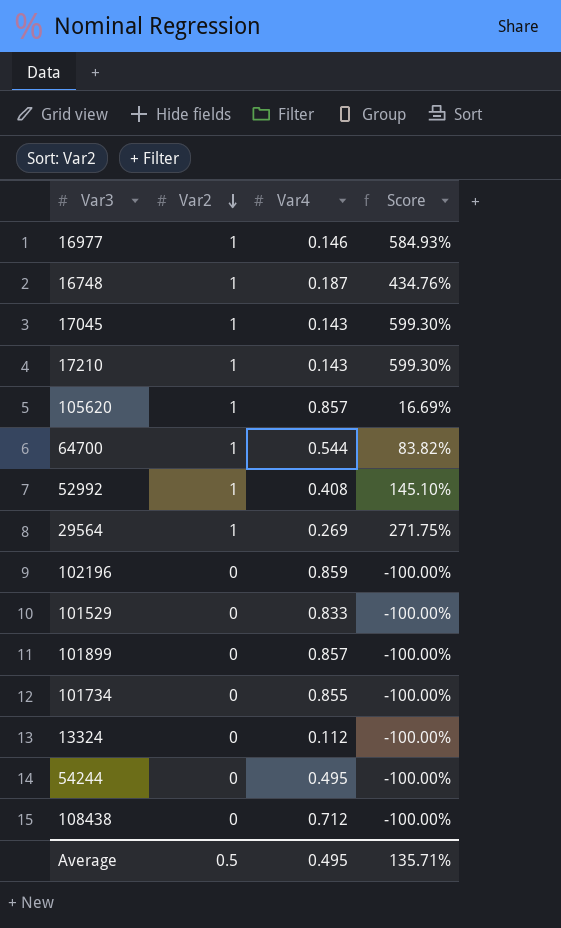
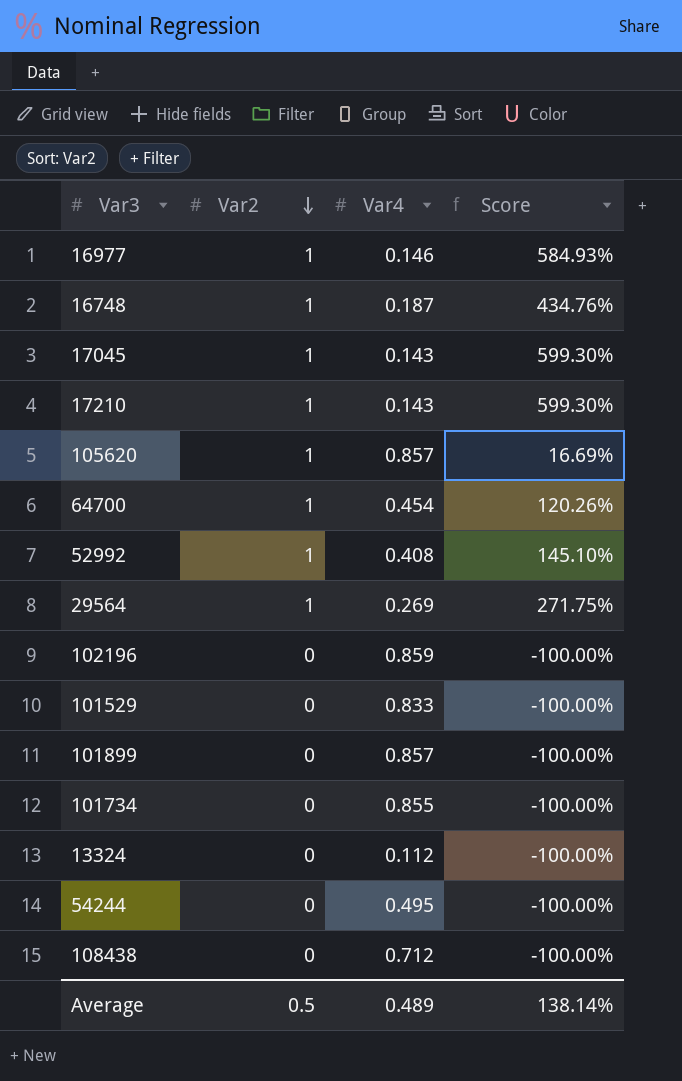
64700 | Var4: 0.544 -> 0.454
64700 | Score: 83.82% -> 120.26%
Average | Var4: 0.495 -> 0.489
Average | Score: 135.71% -> 138.14%

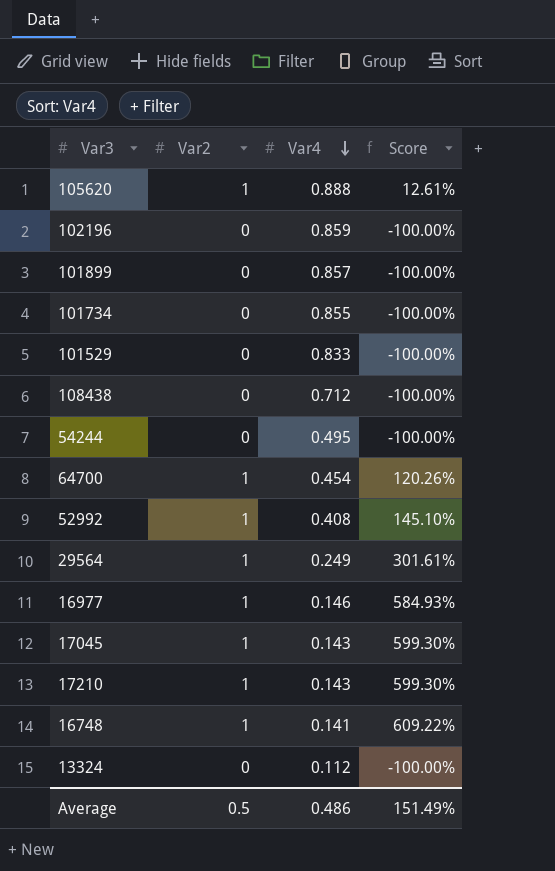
row order: Var2 descending -> Var4 descending
105620 | Var4: 0.857 -> 0.888
105620 | Score: 16.69% -> 12.61%
29564 | Var4: 0.269 -> 0.249
29564 | Score: 271.75% -> 301.61%
16748 | Var4: 0.187 -> 0.141
16748 | Score: 434.76% -> 609.22%
Average | Var4: 0.489 -> 0.486
Average | Score: 138.14% -> 151.49%

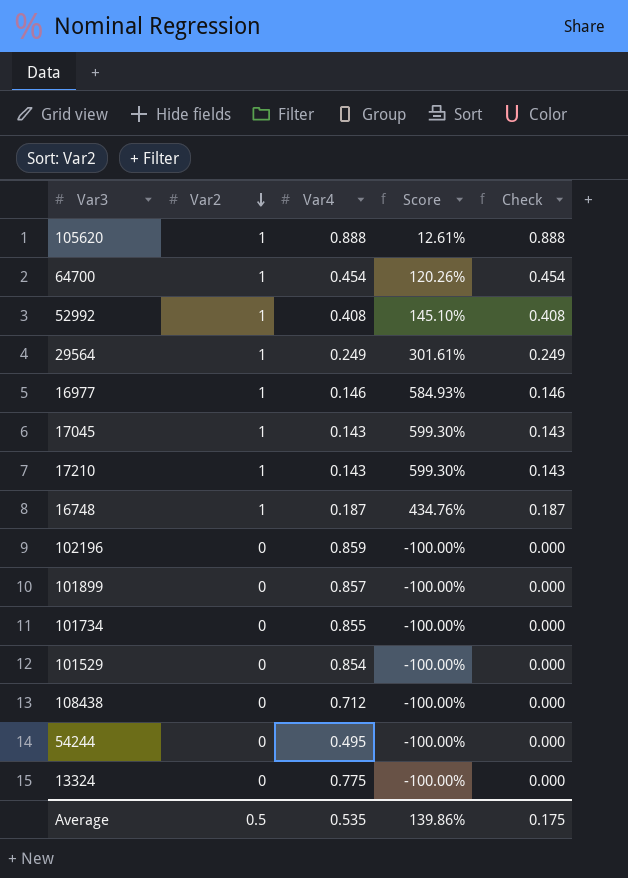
row order: Var4 descending -> Var2 descending
column Check | formula: none -> [Var2] * [Var4]
16748 | Var4: 0.141 -> 0.187
16748 | Score: 609.22% -> 434.76%
101529 | Var4: 0.833 -> 0.854
13324 | Var4: 0.112 -> 0.775
Average | Var4: 0.486 -> 0.535
Average | Score: 151.49% -> 139.86%

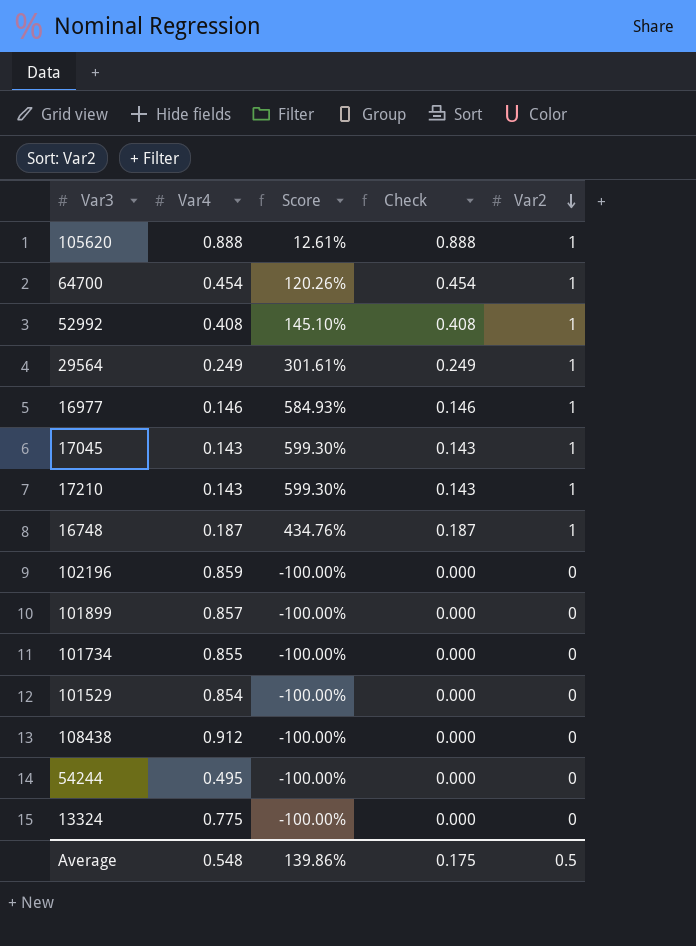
column Var2 | position: 2 -> 5
108438 | Var4: 0.712 -> 0.912
Average | Var4: 0.535 -> 0.548

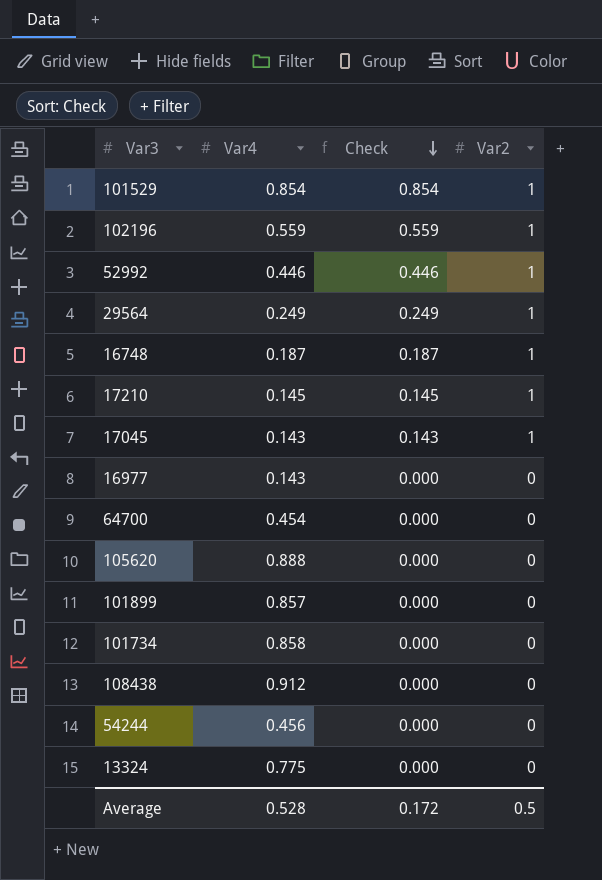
row order: Var2 descending -> Check descending
column Score | formula: ([Var2] - [Var4]) / [Var4] -> none
101529 | Check: 0.000 -> 0.854
101529 | Var2: 0 -> 1
102196 | Var4: 0.859 -> 0.559
102196 | Check: 0.000 -> 0.559
102196 | Var2: 0 -> 1
52992 | Var4: 0.408 -> 0.446
52992 | Check: 0.408 -> 0.446
17210 | Var4: 0.143 -> 0.145
17210 | Check: 0.143 -> 0.145
16977 | Var4: 0.146 -> 0.143
16977 | Check: 0.146 -> 0.000
16977 | Var2: 1 -> 0
64700 | Check: 0.454 -> 0.000
64700 | Var2: 1 -> 0
105620 | Check: 0.888 -> 0.000
105620 | Var2: 1 -> 0
101734 | Var4: 0.855 -> 0.858
54244 | Var4: 0.495 -> 0.456
Average | Var4: 0.548 -> 0.528
Average | Check: 0.175 -> 0.172

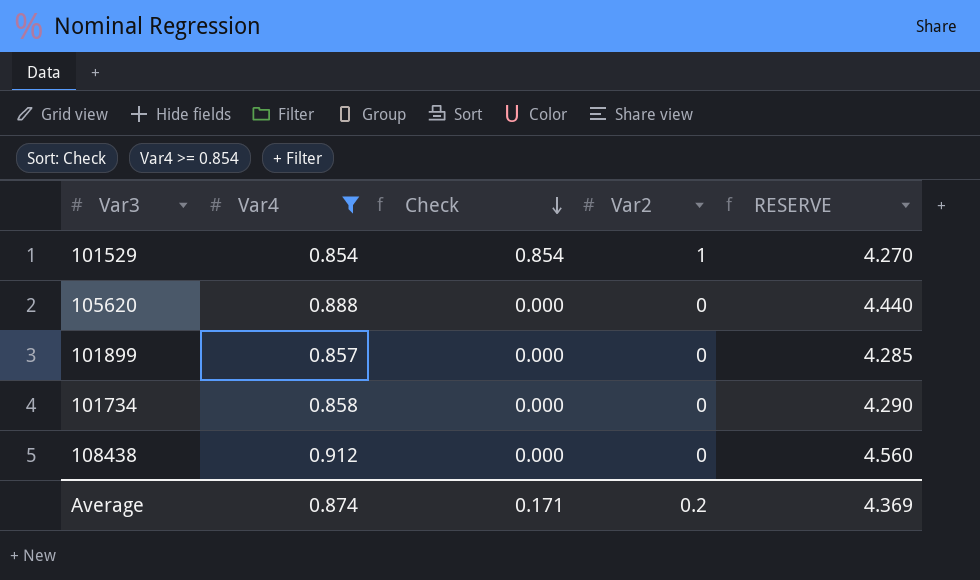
filter: none -> Var4 >= 0.854
column RESERVE | formula: none -> [Var4] * 5
Average | Var4: 0.528 -> 0.874
Average | Check: 0.172 -> 0.171
Average | Var2: 0.5 -> 0.2

